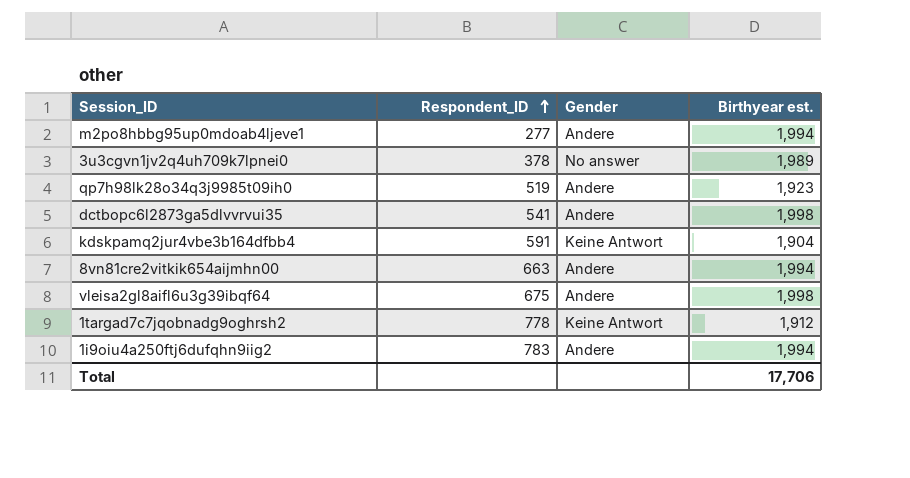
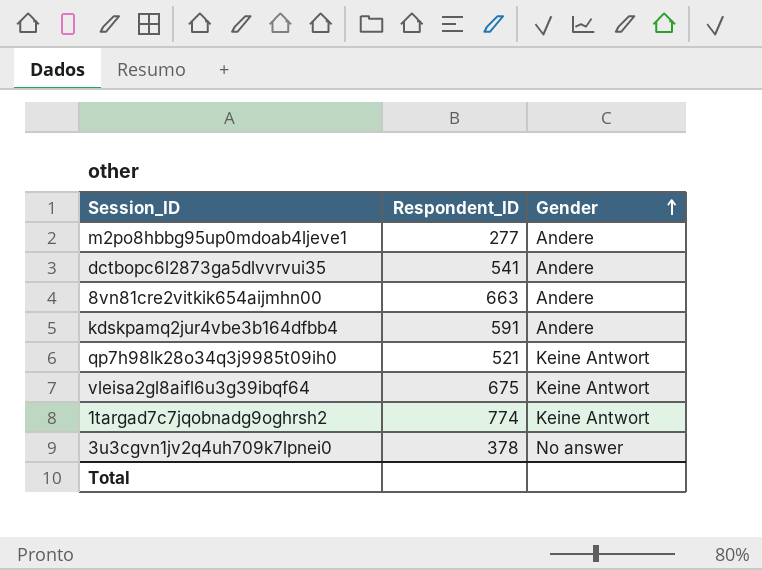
row order: Respondent_ID ascending -> Gender ascending
column Birthyear est. | position: 4 -> none
row 1i9oiu4a250ftj6dufqhn9iig2: 783 | Andere | 1,994 -> none
kdskpamq2jur4vbe3b164dfbb4 | Gender: Keine Antwort -> Andere
qp7h98lk28o34q3j9985t09ih0 | Respondent_ID: 519 -> 521
qp7h98lk28o34q3j9985t09ih0 | Gender: Andere -> Keine Antwort
vleisa2gl8aifl6u3g39ibqf64 | Gender: Andere -> Keine Antwort
1targad7c7jqobnadg9oghrsh2 | Respondent_ID: 778 -> 774

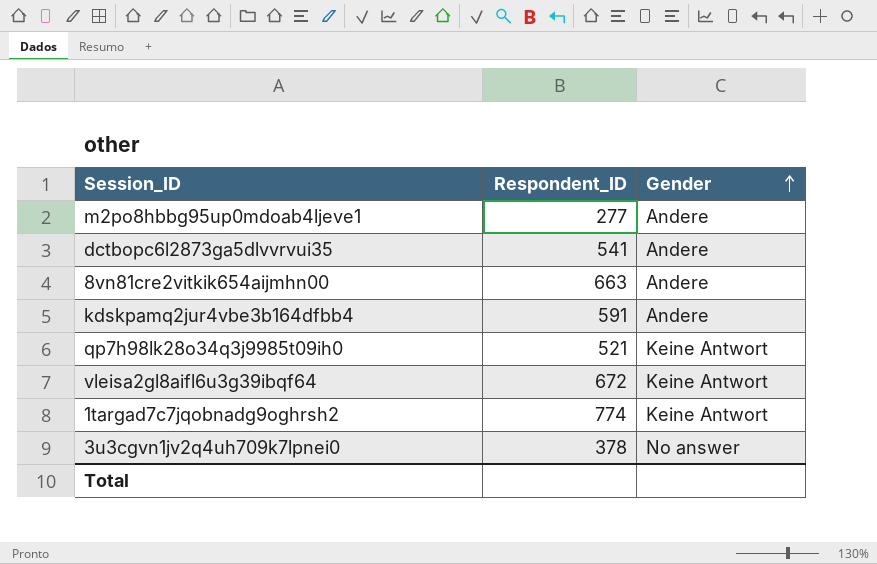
vleisa2gl8aifl6u3g39ibqf64 | Respondent_ID: 675 -> 672

